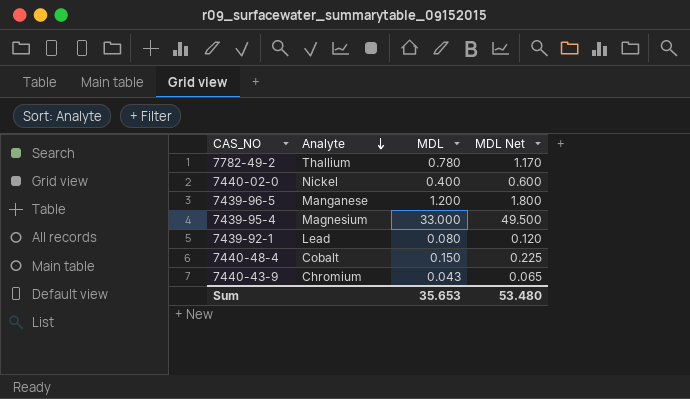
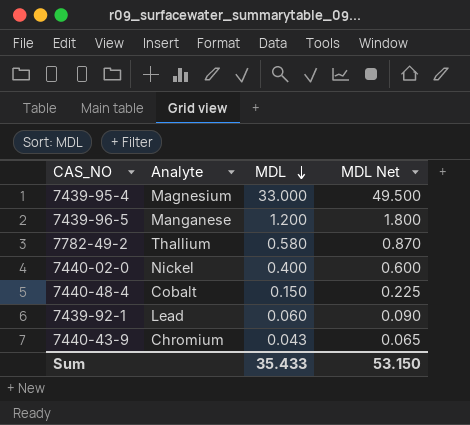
row order: Analyte descending -> MDL descending
7782-49-2 | MDL: 0.780 -> 0.580
7782-49-2 | MDL Net: 1.170 -> 0.870
7439-92-1 | MDL: 0.080 -> 0.060
7439-92-1 | MDL Net: 0.120 -> 0.090
Sum | MDL: 35.653 -> 35.433
Sum | MDL Net: 53.480 -> 53.150

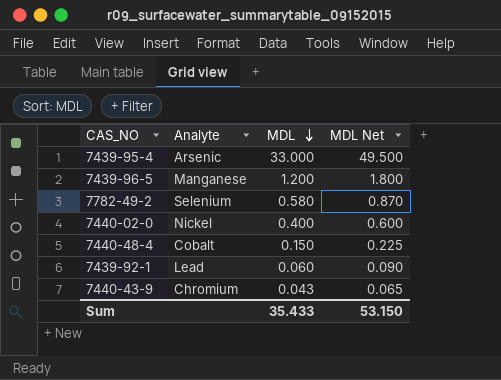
7439-95-4 | Analyte: Magnesium -> Arsenic
7782-49-2 | Analyte: Thallium -> Selenium

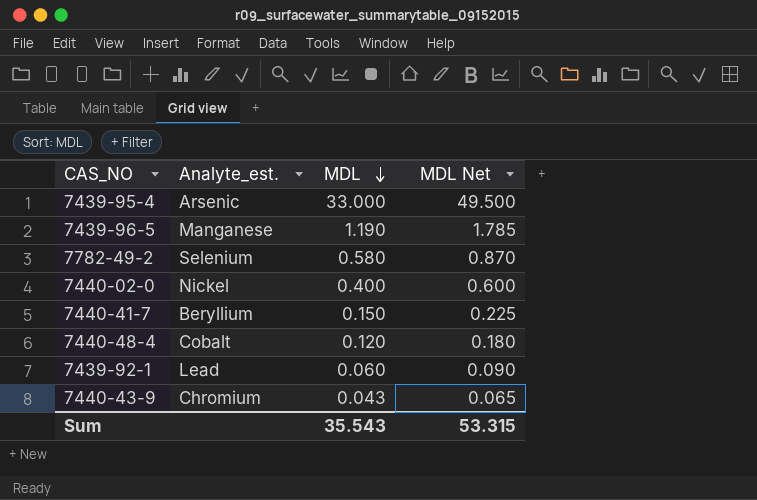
column name: Analyte -> Analyte_est.
7439-96-5 | MDL: 1.200 -> 1.190
7439-96-5 | MDL Net: 1.800 -> 1.785
row 7440-41-7: none -> Beryllium | 0.150 | 0.225
7440-48-4 | MDL: 0.150 -> 0.120
7440-48-4 | MDL Net: 0.225 -> 0.180
Sum | MDL: 35.433 -> 35.543
Sum | MDL Net: 53.150 -> 53.315

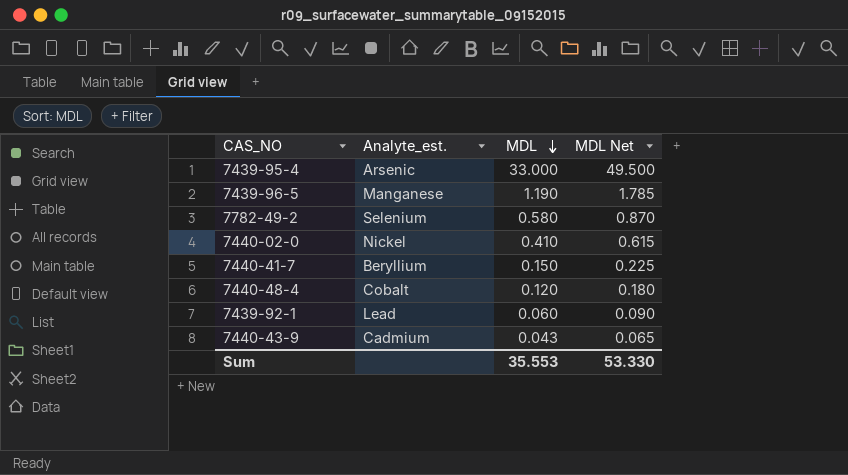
7440-02-0 | MDL: 0.400 -> 0.410
7440-02-0 | MDL Net: 0.600 -> 0.615
7440-43-9 | Analyte_est.: Chromium -> Cadmium
Sum | MDL: 35.543 -> 35.553
Sum | MDL Net: 53.315 -> 53.330

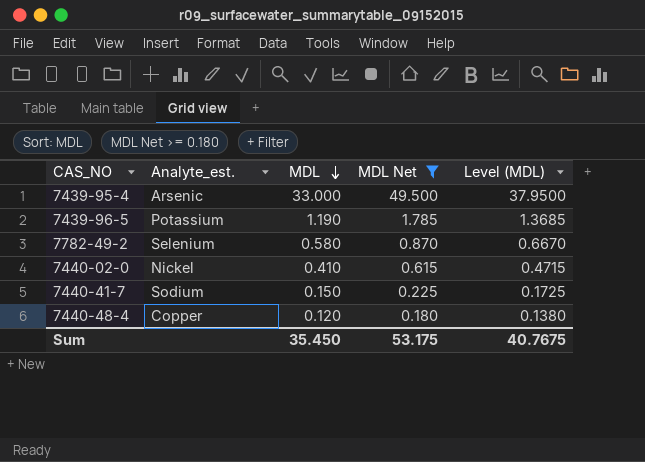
filter: none -> MDL Net >= 0.180
column Level (MDL) | formula: none -> [MDL] * 1.15
7439-96-5 | Analyte_est.: Manganese -> Potassium
7440-41-7 | Analyte_est.: Beryllium -> Sodium
7440-48-4 | Analyte_est.: Cobalt -> Copper
Sum | MDL: 35.553 -> 35.450
Sum | MDL Net: 53.330 -> 53.175

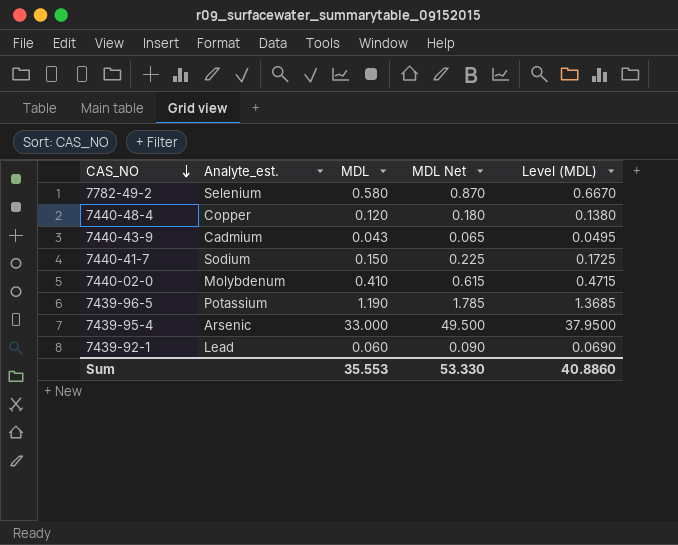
filter: MDL Net >= 0.180 -> none
row order: MDL descending -> CAS_NO descending
7440-02-0 | Analyte_est.: Nickel -> Molybdenum
Sum | MDL: 35.450 -> 35.553
Sum | MDL Net: 53.175 -> 53.330
Sum | Level (MDL): 40.7675 -> 40.8860

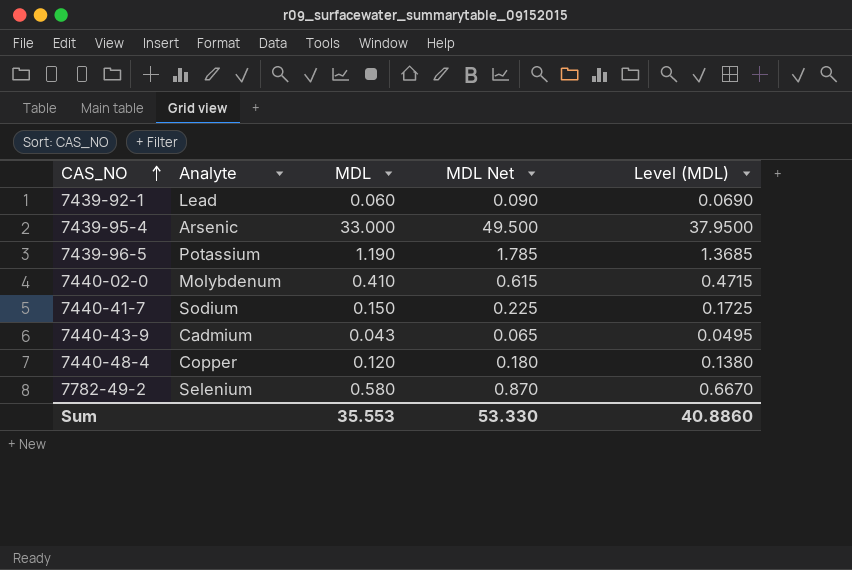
row order: CAS_NO descending -> CAS_NO ascending
column name: Analyte_est. -> Analyte

